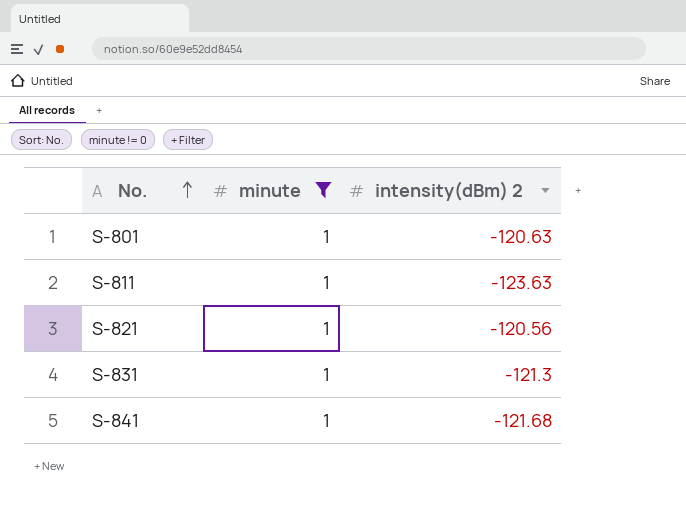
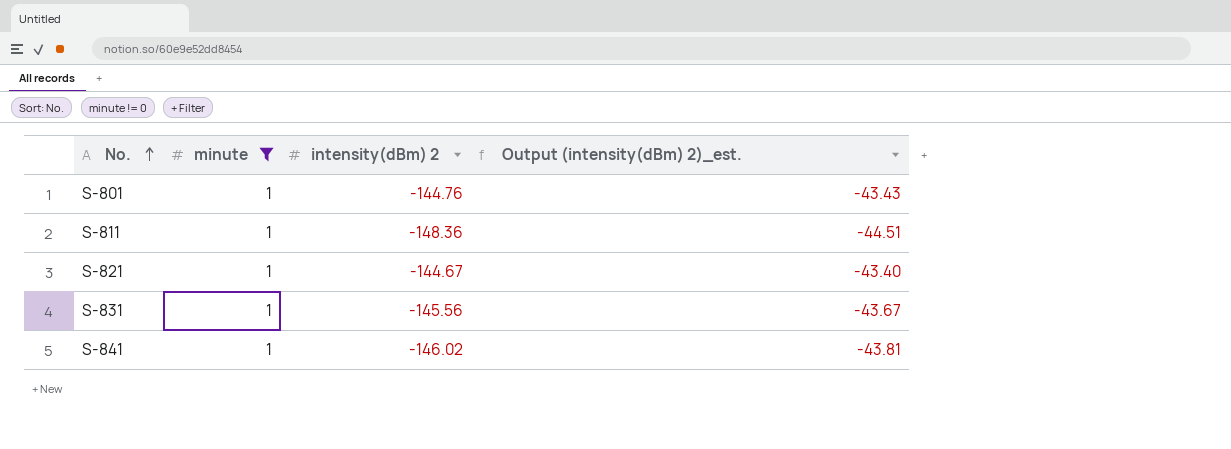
column Output (intensity(dBm) 2)_est. | formula: none -> [intensity(dBm) 2] * 0.3
S-801 | intensity(dBm) 2: -120.63 -> -144.76
S-811 | intensity(dBm) 2: -123.63 -> -148.36
S-821 | intensity(dBm) 2: -120.56 -> -144.67
S-831 | intensity(dBm) 2: -121.3 -> -145.56
S-841 | intensity(dBm) 2: -121.68 -> -146.02

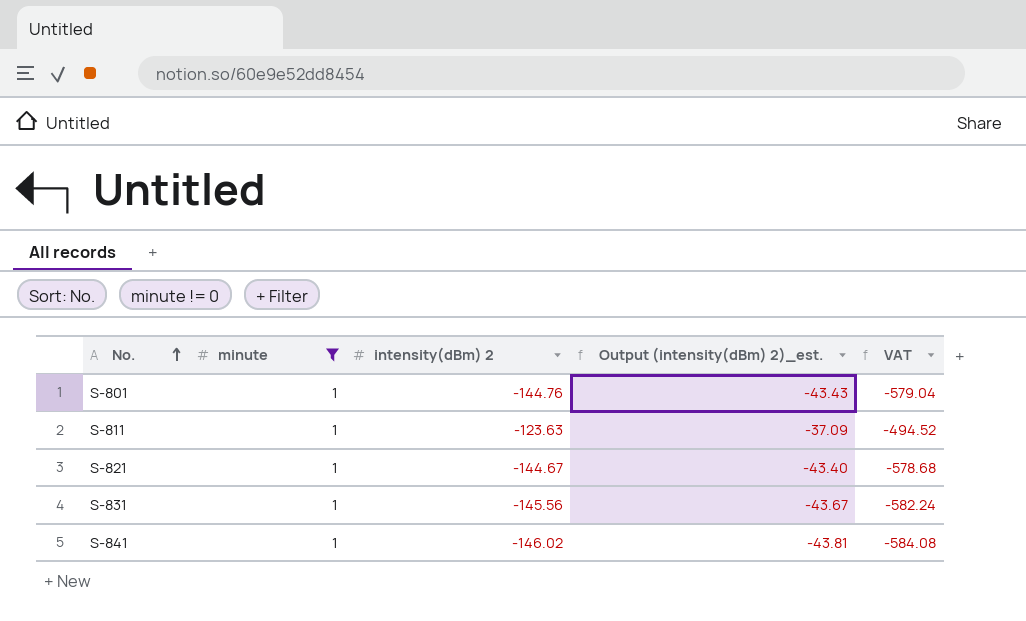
column VAT | formula: none -> [intensity(dBm) 2] * 4
S-811 | intensity(dBm) 2: -148.36 -> -123.63
S-811 | Output (intensity(dBm) 2)_est.: -44.51 -> -37.09

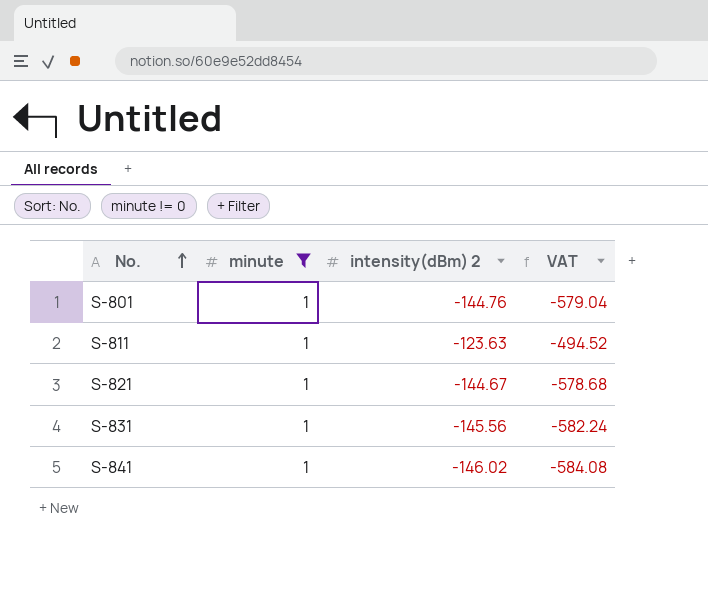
column Output (intensity(dBm) 2)_est. | formula: [intensity(dBm) 2] * 0.3 -> none

